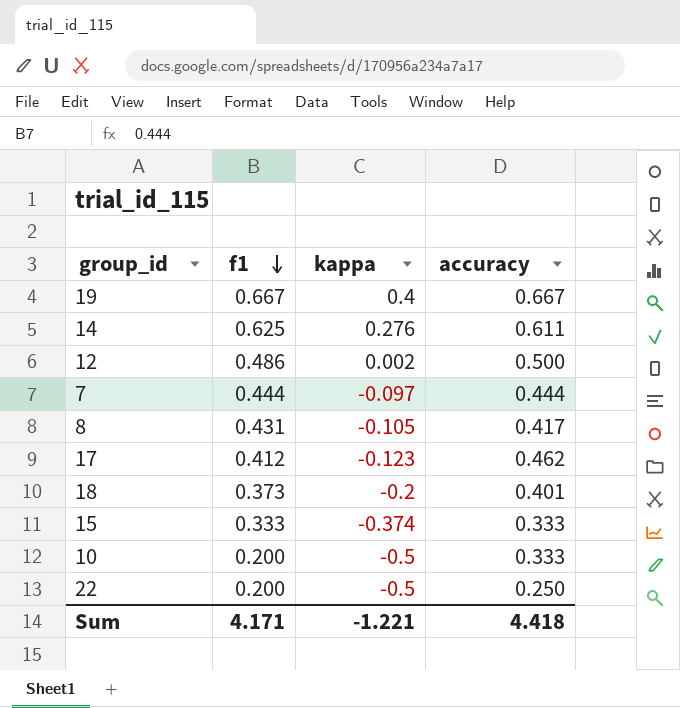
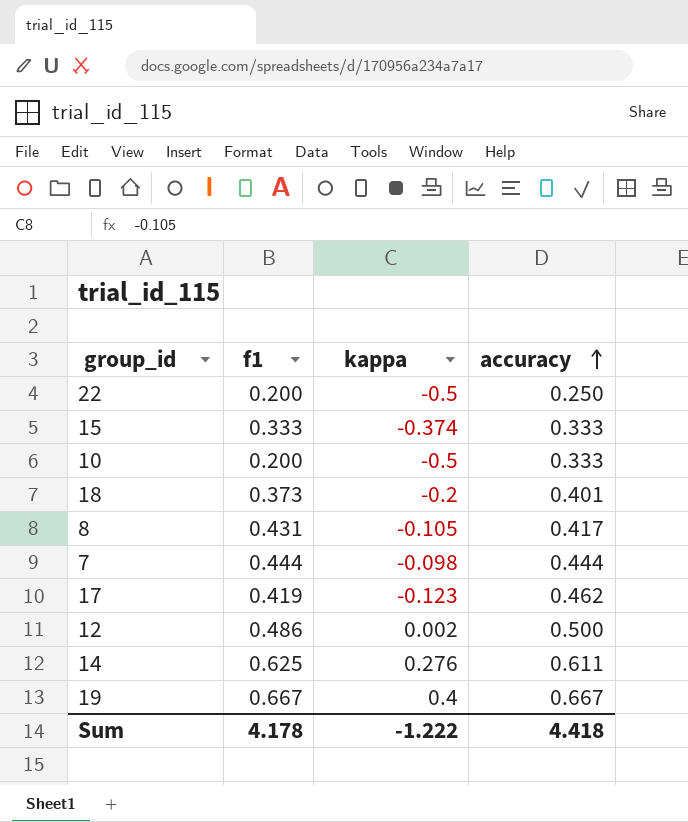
row order: f1 descending -> accuracy ascending
7 | kappa: -0.097 -> -0.098
17 | f1: 0.412 -> 0.419
Sum | f1: 4.171 -> 4.178
Sum | kappa: -1.221 -> -1.222

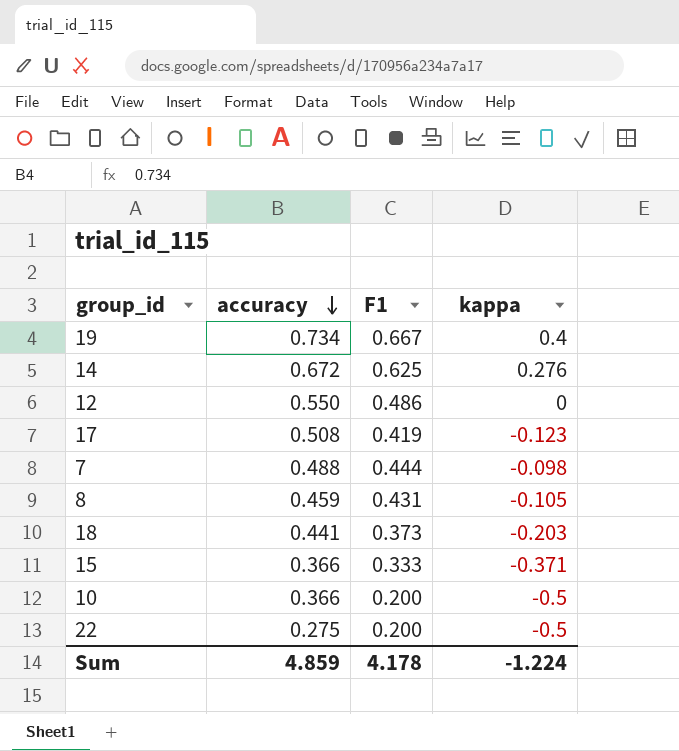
row order: accuracy ascending -> accuracy descending
column accuracy | position: 4 -> 2
column name: f1 -> F1
19 | accuracy: 0.667 -> 0.734
14 | accuracy: 0.611 -> 0.672
12 | accuracy: 0.500 -> 0.550
12 | kappa: 0.002 -> 0
17 | accuracy: 0.462 -> 0.508
7 | accuracy: 0.444 -> 0.488
8 | accuracy: 0.417 -> 0.459
18 | accuracy: 0.401 -> 0.441
18 | kappa: -0.2 -> -0.203
15 | accuracy: 0.333 -> 0.366
15 | kappa: -0.374 -> -0.371
10 | accuracy: 0.333 -> 0.366
22 | accuracy: 0.250 -> 0.275
Sum | accuracy: 4.418 -> 4.859
Sum | kappa: -1.222 -> -1.224

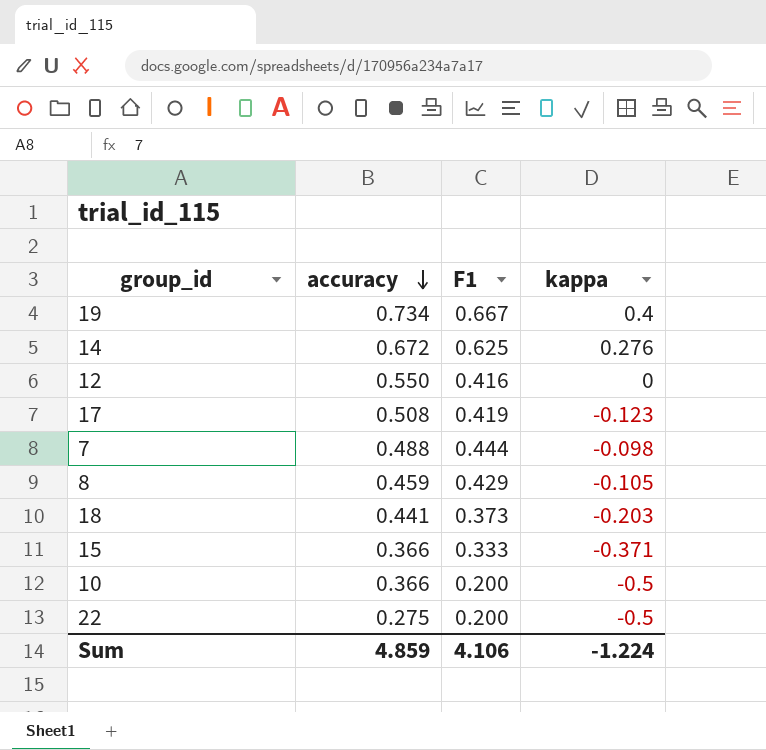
12 | F1: 0.486 -> 0.416
8 | F1: 0.431 -> 0.429
Sum | F1: 4.178 -> 4.106

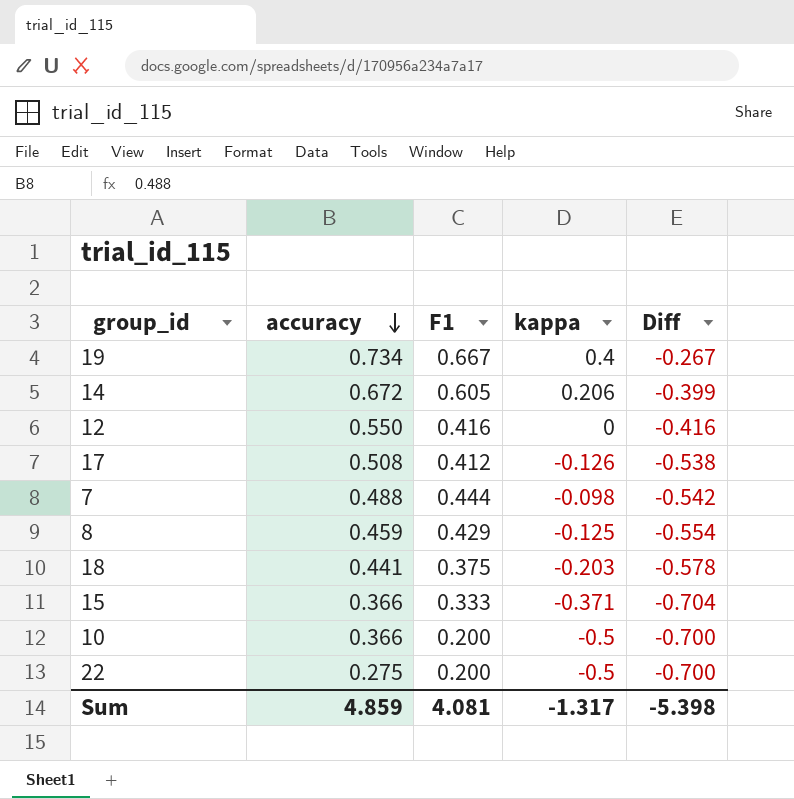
column Diff | formula: none -> [kappa] - [F1]
14 | F1: 0.625 -> 0.605
14 | kappa: 0.276 -> 0.206
17 | F1: 0.419 -> 0.412
17 | kappa: -0.123 -> -0.126
8 | kappa: -0.105 -> -0.125
18 | F1: 0.373 -> 0.375
Sum | F1: 4.106 -> 4.081
Sum | kappa: -1.224 -> -1.317

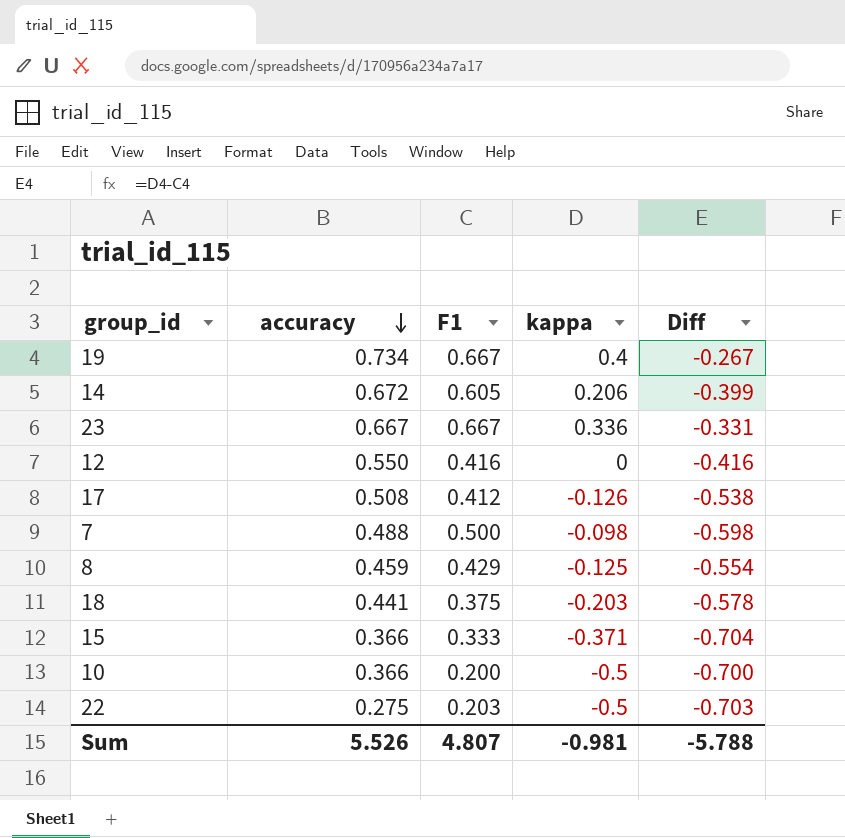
row 23: none -> 0.667 | 0.667 | 0.336 | -0.331
7 | F1: 0.444 -> 0.500
7 | Diff: -0.542 -> -0.598
22 | F1: 0.200 -> 0.203
22 | Diff: -0.700 -> -0.703
Sum | accuracy: 4.859 -> 5.526
Sum | F1: 4.081 -> 4.807
Sum | kappa: -1.317 -> -0.981
Sum | Diff: -5.398 -> -5.788

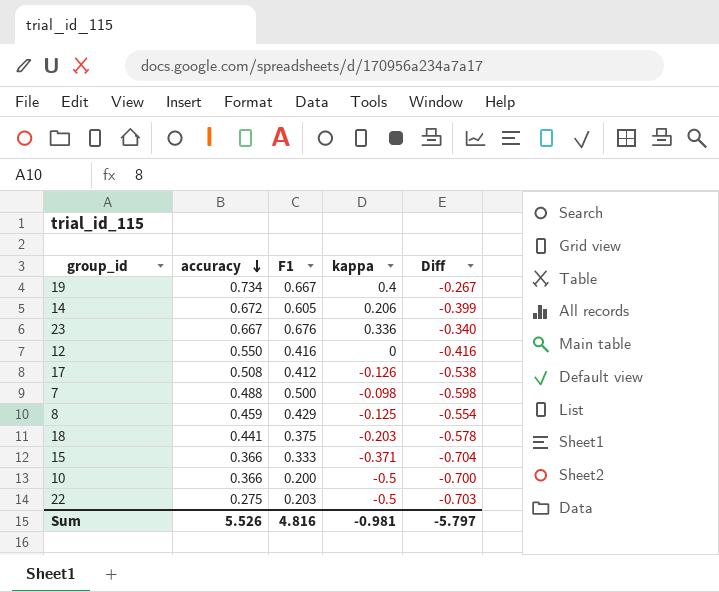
23 | F1: 0.667 -> 0.676
23 | Diff: -0.331 -> -0.340
Sum | F1: 4.807 -> 4.816
Sum | Diff: -5.788 -> -5.797

